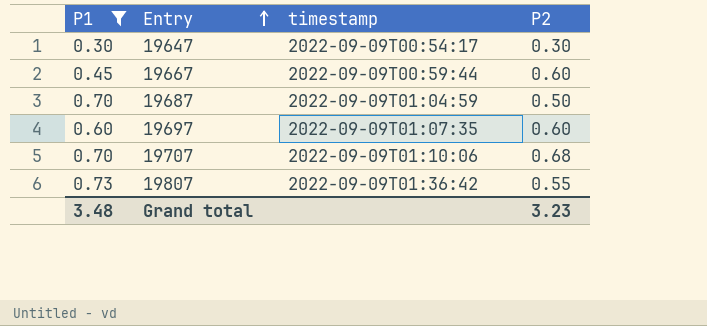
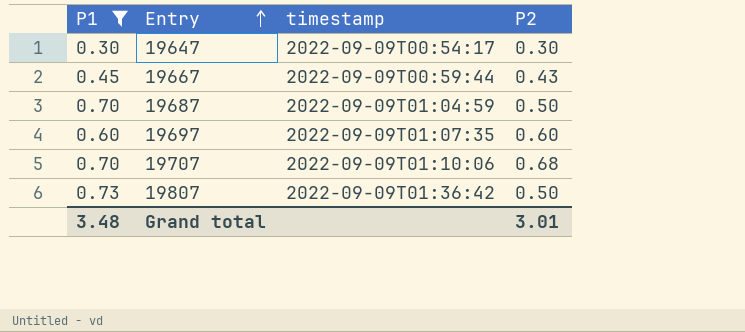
19667 | P2: 0.60 -> 0.43
19807 | P2: 0.55 -> 0.50
Grand total | P2: 3.23 -> 3.01

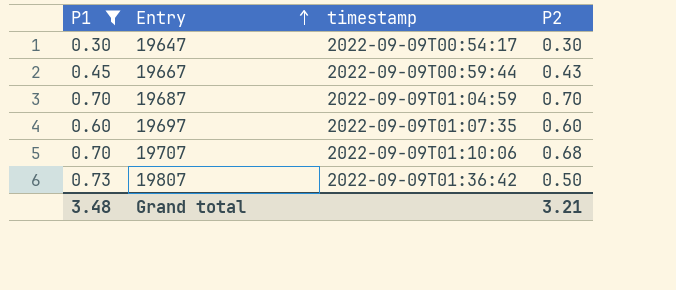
19687 | P2: 0.50 -> 0.70
Grand total | P2: 3.01 -> 3.21

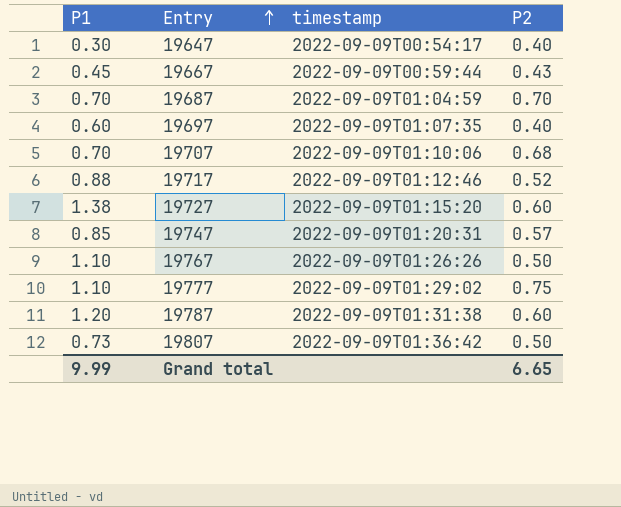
filter: P1 <= 0.73 -> none
19647 | P2: 0.30 -> 0.40
19697 | P2: 0.60 -> 0.40
Grand total | P1: 3.48 -> 9.99
Grand total | P2: 3.21 -> 6.65

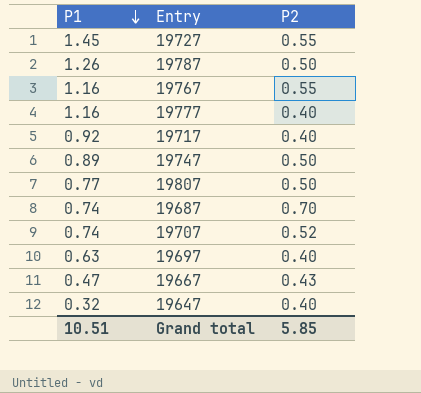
row order: Entry ascending -> P1 descending
column timestamp | position: 3 -> none
19727 | P1: 1.38 -> 1.45
19727 | P2: 0.60 -> 0.55
19787 | P1: 1.20 -> 1.26
19787 | P2: 0.60 -> 0.50
19767 | P1: 1.10 -> 1.16
19767 | P2: 0.50 -> 0.55
19777 | P1: 1.10 -> 1.16
19777 | P2: 0.75 -> 0.40
19717 | P1: 0.88 -> 0.92
19717 | P2: 0.52 -> 0.40
19747 | P1: 0.85 -> 0.89
19747 | P2: 0.57 -> 0.50
19807 | P1: 0.73 -> 0.77
19687 | P1: 0.70 -> 0.74
19707 | P1: 0.70 -> 0.74
19707 | P2: 0.68 -> 0.52
19697 | P1: 0.60 -> 0.63
19667 | P1: 0.45 -> 0.47
19647 | P1: 0.30 -> 0.32
Grand total | P1: 9.99 -> 10.51
Grand total | P2: 6.65 -> 5.85

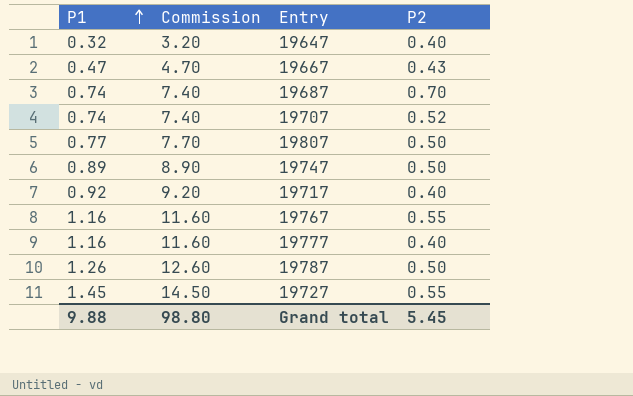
row order: P1 descending -> P1 ascending
column Commission | formula: none -> [P1] * 10
row 19697: 0.63 | 0.40 -> none
Grand total | P1: 10.51 -> 9.88
Grand total | P2: 5.85 -> 5.45

